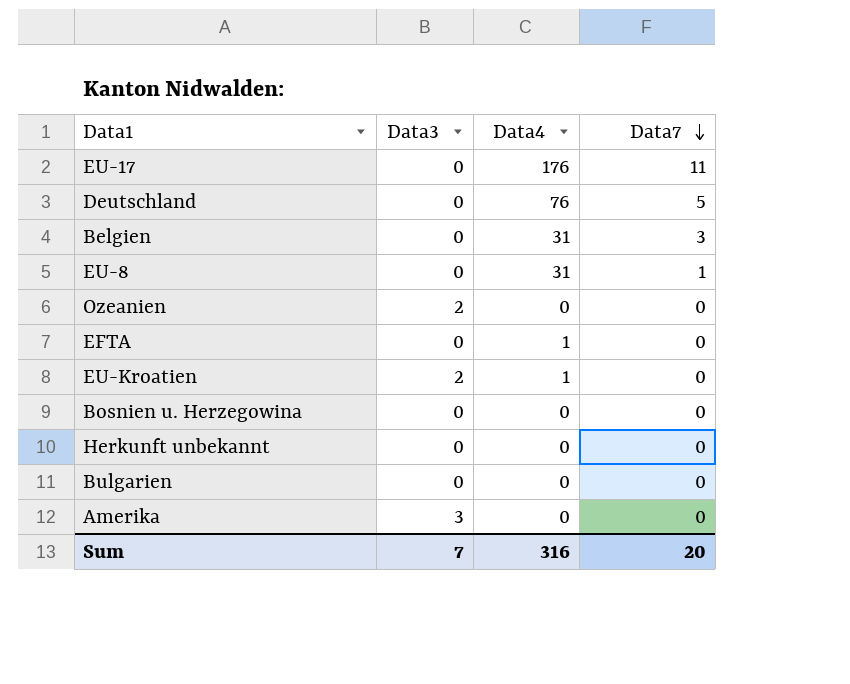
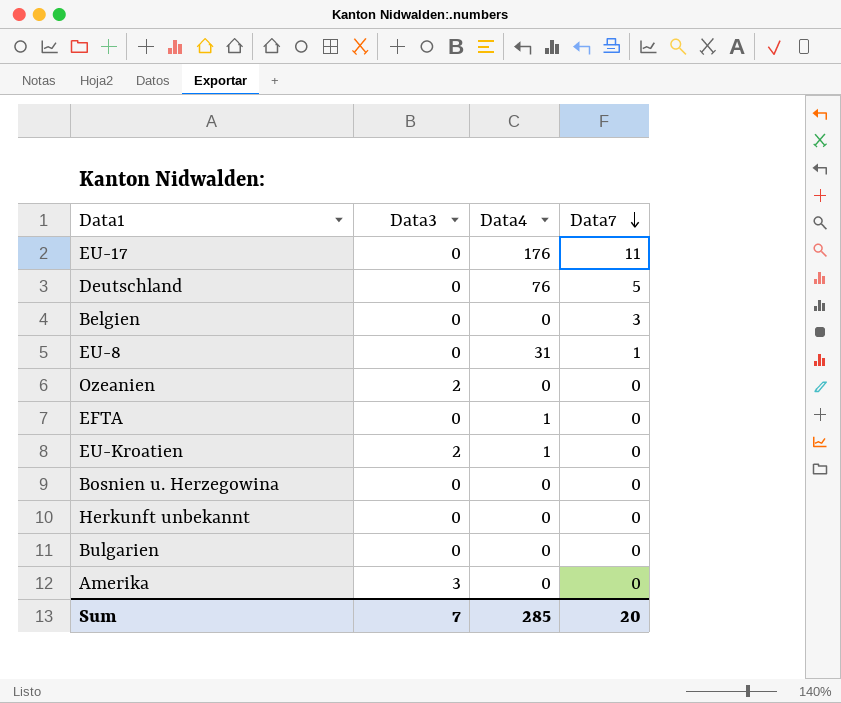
Belgien | Data4: 31 -> 0
Sum | Data4: 316 -> 285

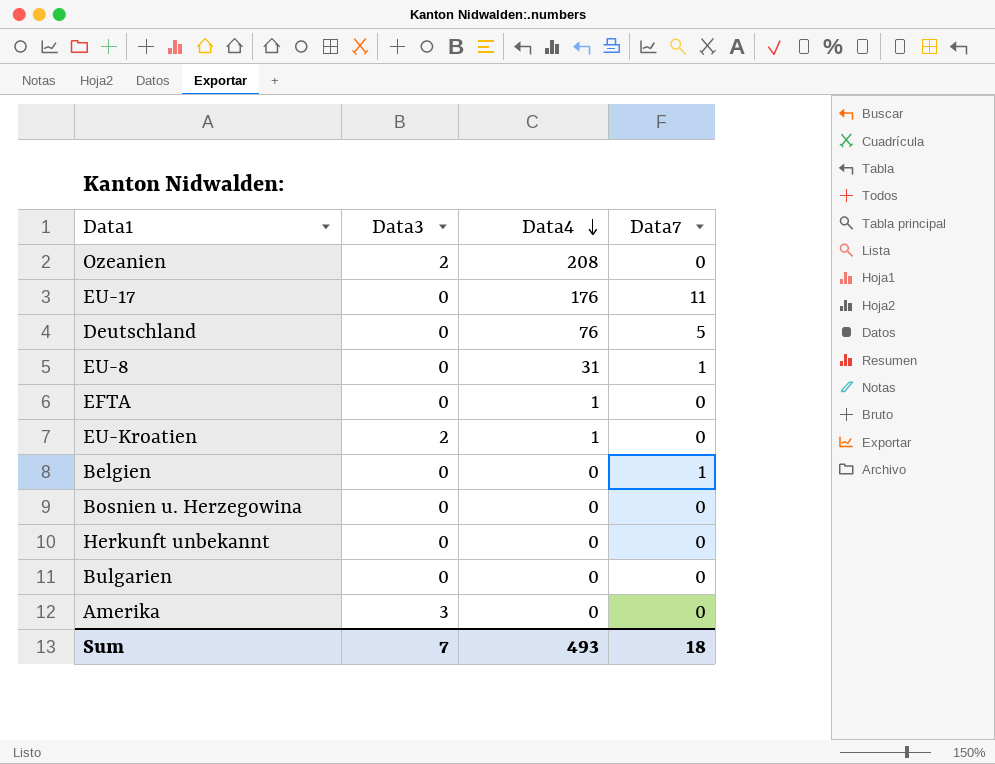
row order: Data7 descending -> Data4 descending
Ozeanien | Data4: 0 -> 208
Belgien | Data7: 3 -> 1
Sum | Data4: 285 -> 493
Sum | Data7: 20 -> 18

